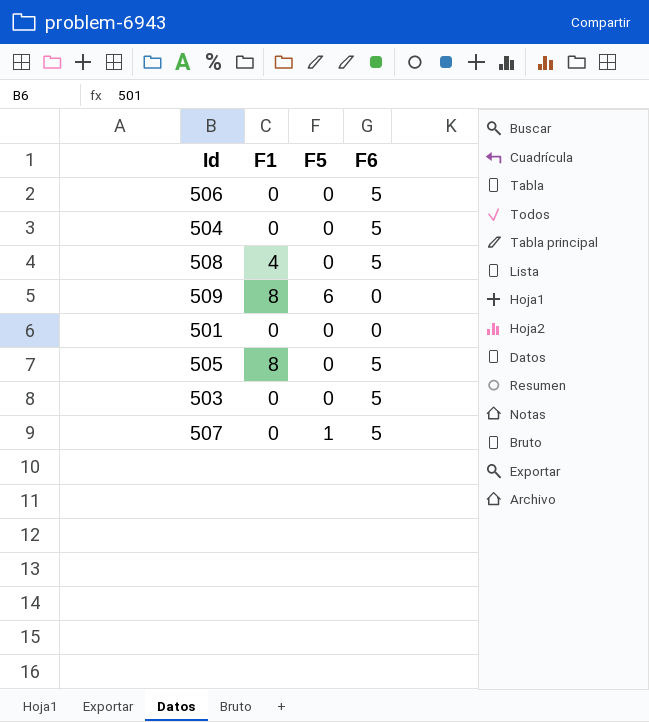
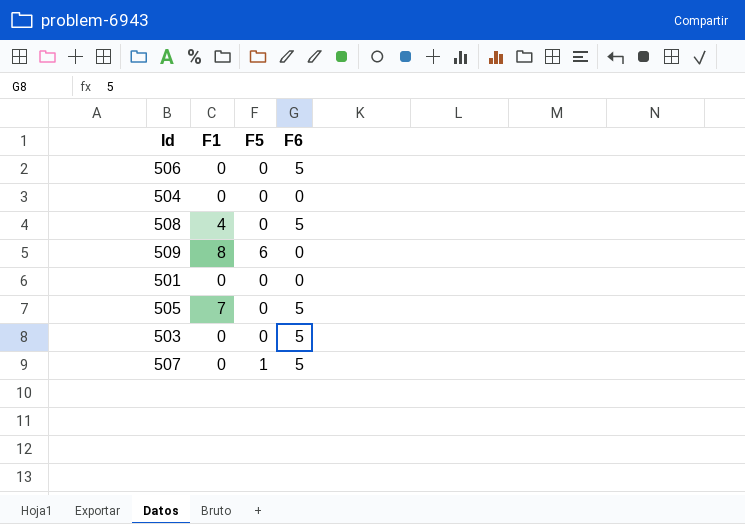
504 | F6: 5 -> 0
505 | F1: 8 -> 7

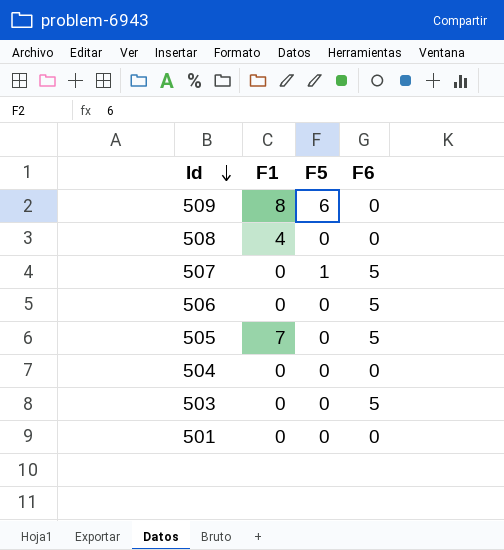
row order: none -> Id descending
508 | F6: 5 -> 0

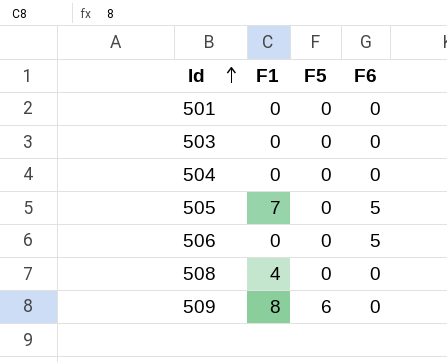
row order: Id descending -> Id ascending
row 507: 0 | 1 | 5 -> none
503 | F6: 5 -> 0

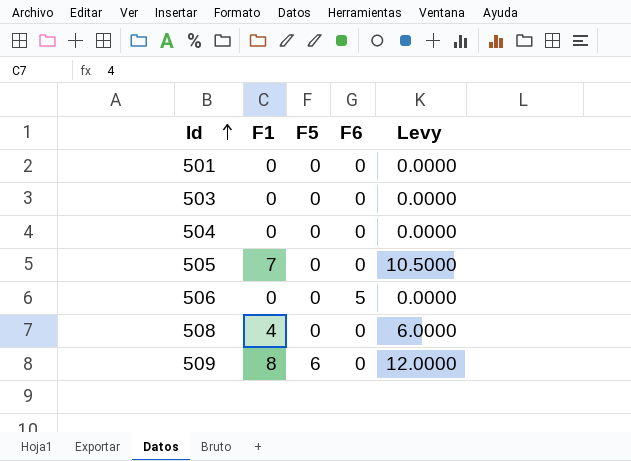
column Levy | formula: none -> [F1] * 1.5
505 | F6: 5 -> 0

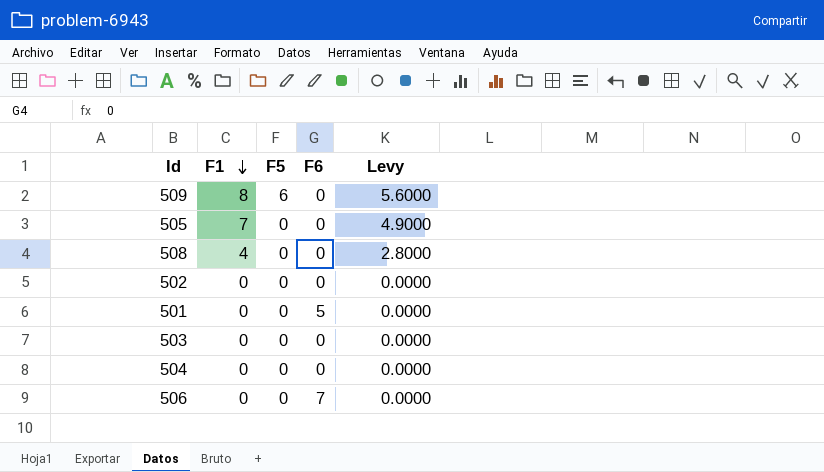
row order: Id ascending -> F1 descending
column Levy | formula: [F1] * 1.5 -> [F1] * 0.7
row 502: none -> 0 | 0 | 0 | 0.0000
501 | F6: 0 -> 5
506 | F6: 5 -> 7

